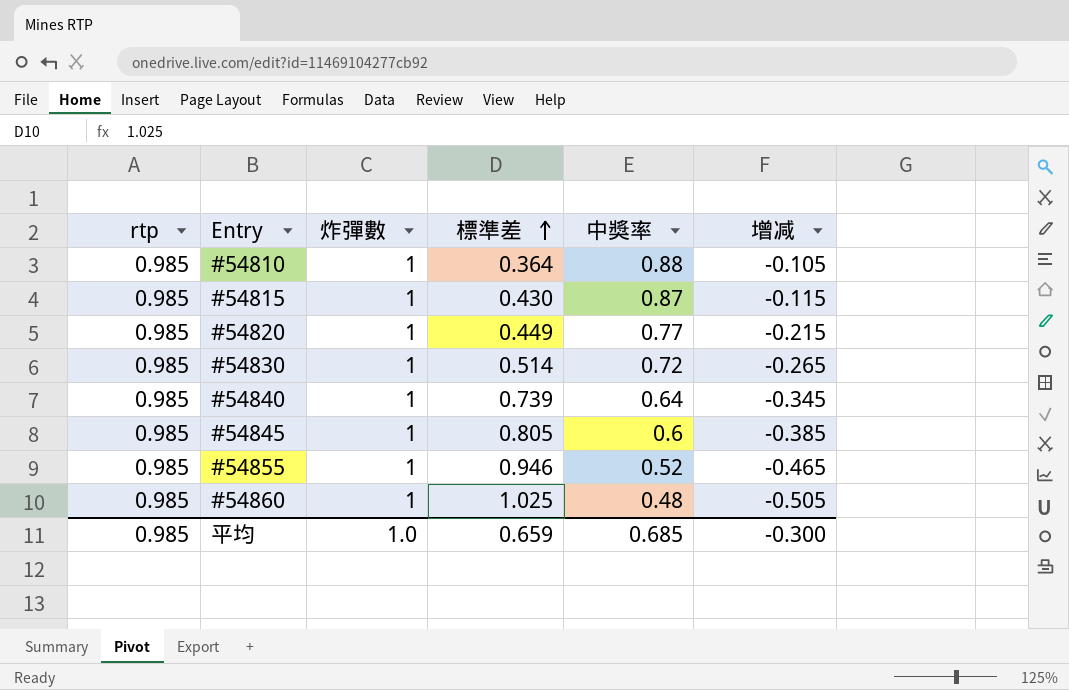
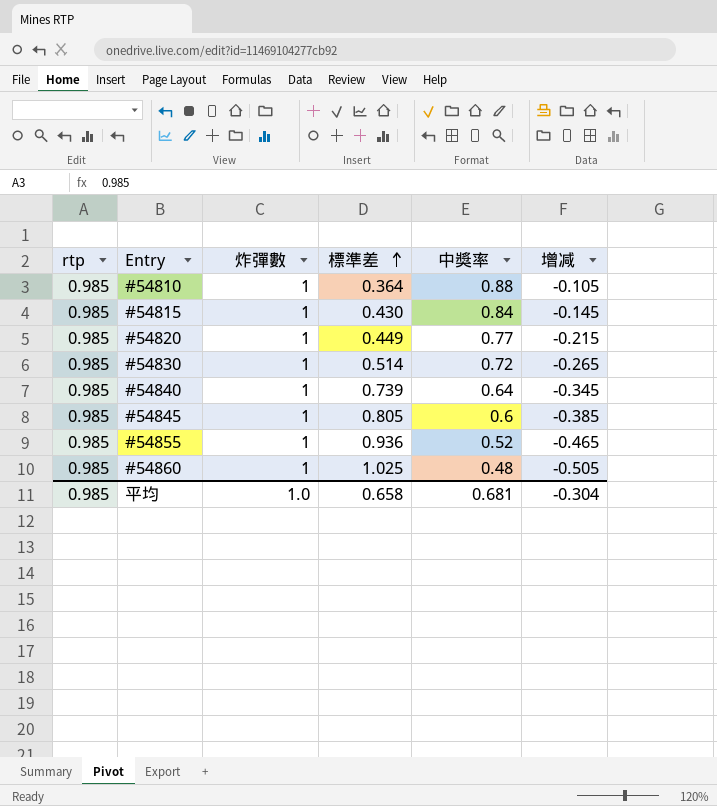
#54815 | 中獎率: 0.87 -> 0.84
#54815 | 增减: -0.115 -> -0.145
#54855 | 標準差: 0.946 -> 0.936
平均 | 標準差: 0.659 -> 0.658
平均 | 中獎率: 0.685 -> 0.681
平均 | 增减: -0.300 -> -0.304

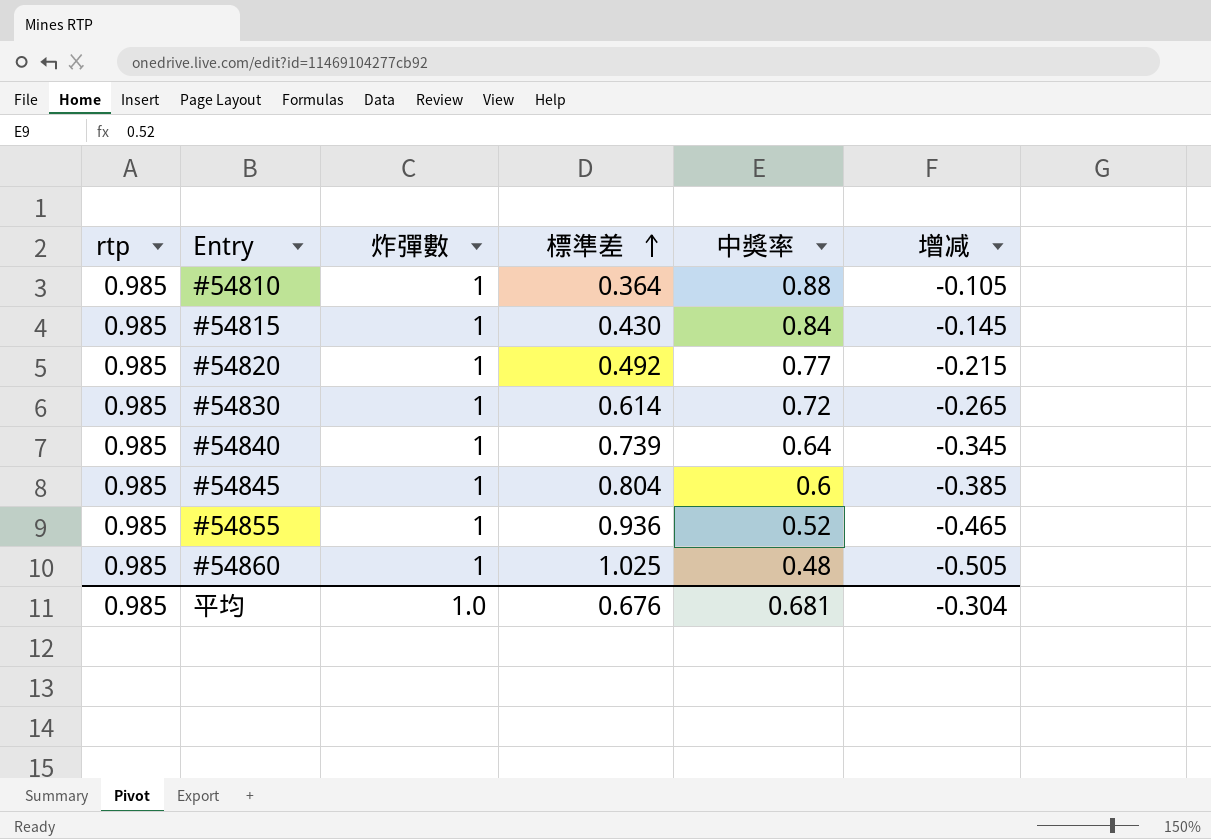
#54820 | 標準差: 0.449 -> 0.492
#54830 | 標準差: 0.514 -> 0.614
#54845 | 標準差: 0.805 -> 0.804
平均 | 標準差: 0.658 -> 0.676

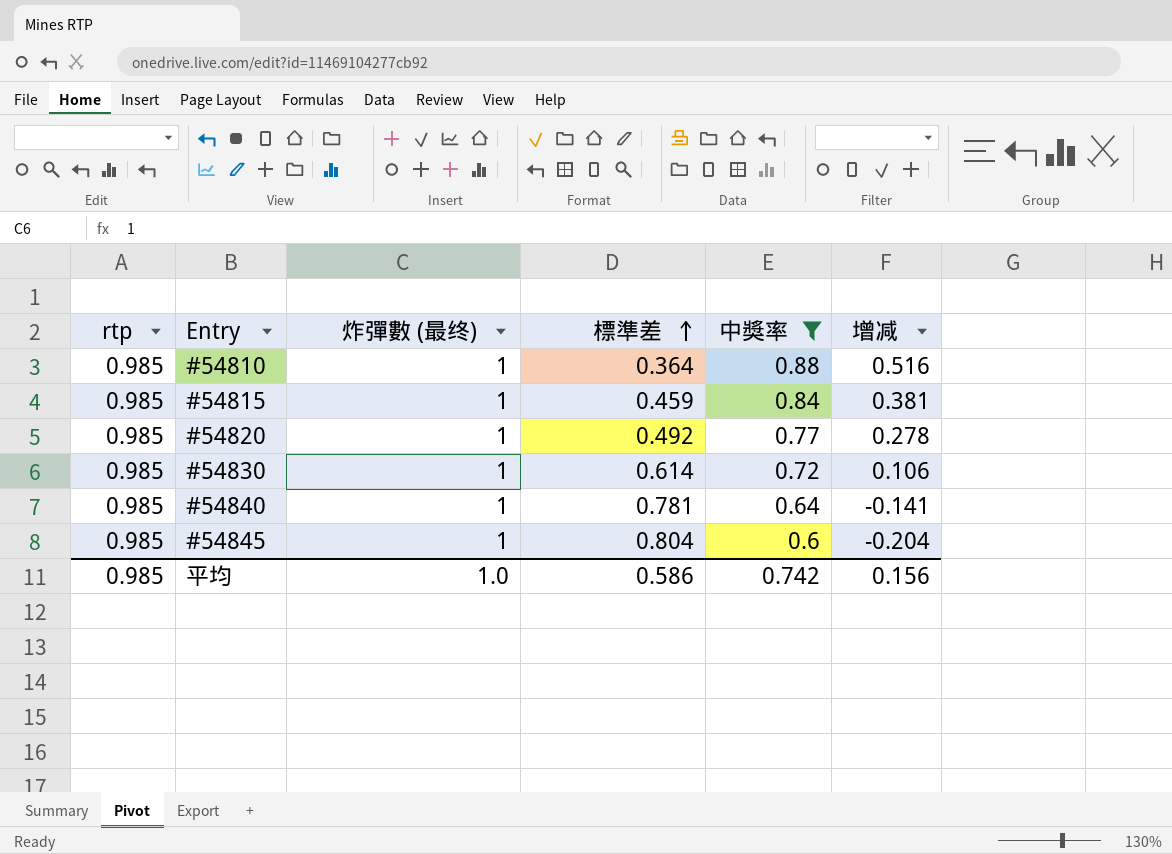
filter: none -> 中獎率 >= 0.6
column name: 炸彈數 -> 炸彈數 (最终)
column 增减 | formula: [中獎率] - [rtp] -> [中獎率] - [標準差]
#54815 | 標準差: 0.430 -> 0.459
#54840 | 標準差: 0.739 -> 0.781
平均 | 標準差: 0.676 -> 0.586
平均 | 中獎率: 0.681 -> 0.742
平均 | 增减: -0.304 -> 0.156

